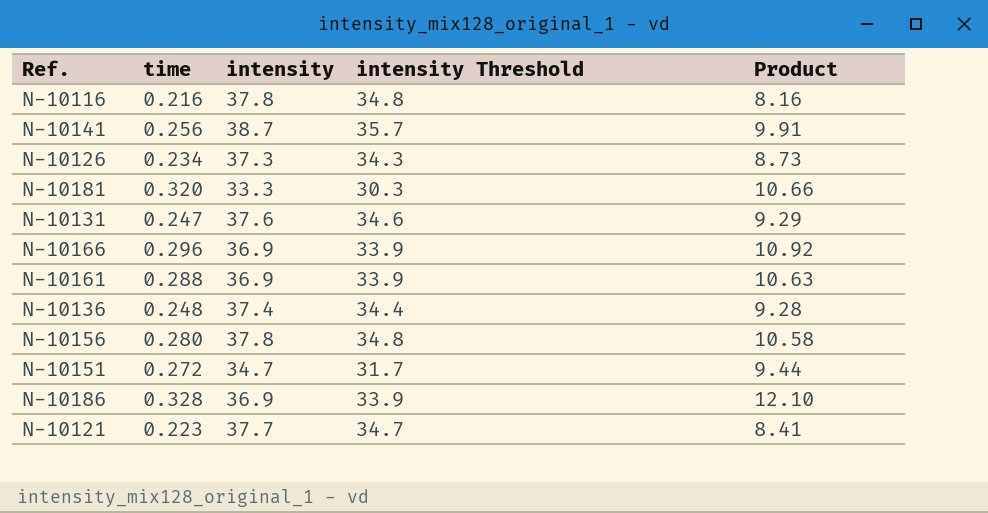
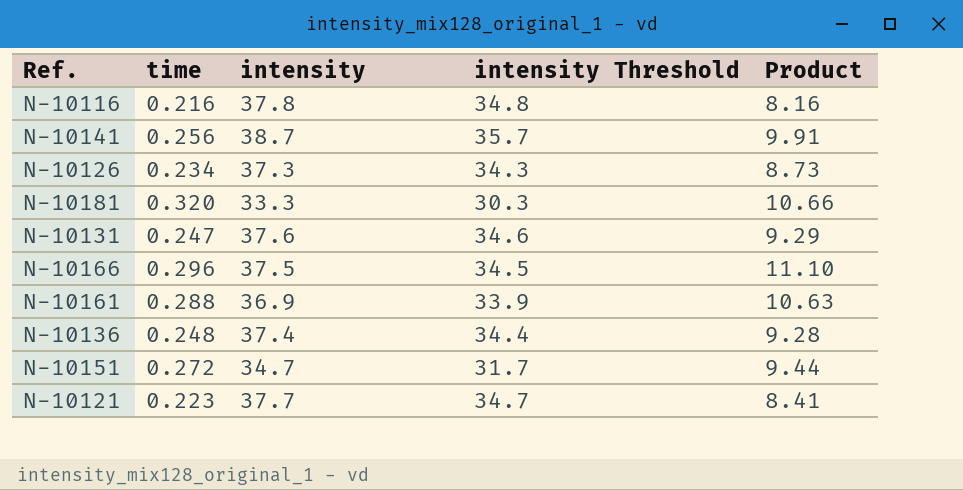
row N-10156: 0.280 | 37.8 | 34.8 | 10.58 -> none
row N-10186: 0.328 | 36.9 | 33.9 | 12.10 -> none
N-10166 | intensity: 36.9 -> 37.5
N-10166 | intensity Threshold: 33.9 -> 34.5
N-10166 | Product: 10.92 -> 11.10

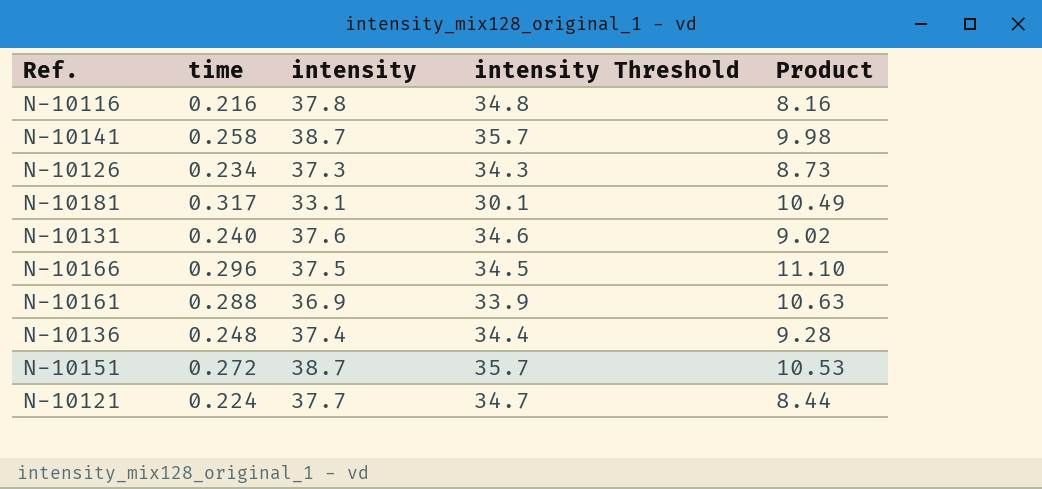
N-10141 | time: 0.256 -> 0.258
N-10141 | Product: 9.91 -> 9.98
N-10181 | time: 0.320 -> 0.317
N-10181 | intensity: 33.3 -> 33.1
N-10181 | intensity Threshold: 30.3 -> 30.1
N-10181 | Product: 10.66 -> 10.49
N-10131 | time: 0.247 -> 0.240
N-10131 | Product: 9.29 -> 9.02
N-10151 | intensity: 34.7 -> 38.7
N-10151 | intensity Threshold: 31.7 -> 35.7
N-10151 | Product: 9.44 -> 10.53
N-10121 | time: 0.223 -> 0.224
N-10121 | Product: 8.41 -> 8.44

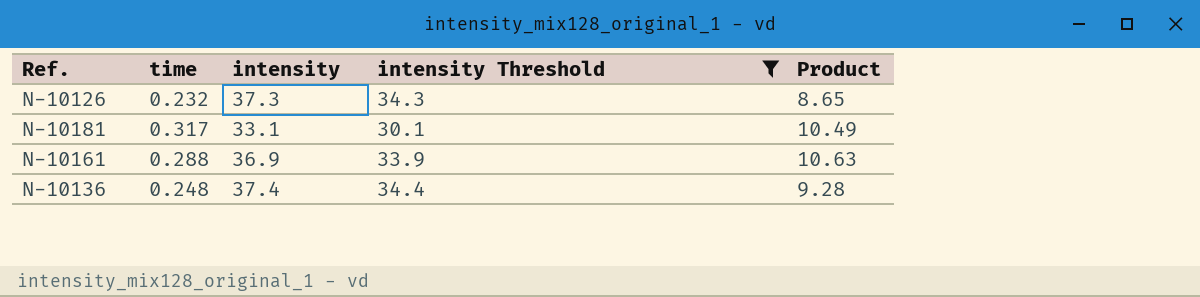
filter: none -> intensity Threshold <= 34.4
N-10126 | time: 0.234 -> 0.232
N-10126 | Product: 8.73 -> 8.65

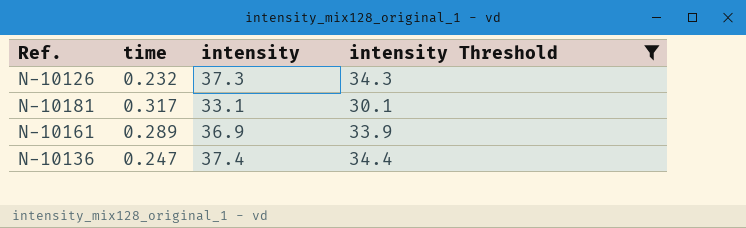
column Product | formula: [time] * [intensity] -> none
N-10161 | time: 0.288 -> 0.289
N-10136 | time: 0.248 -> 0.247

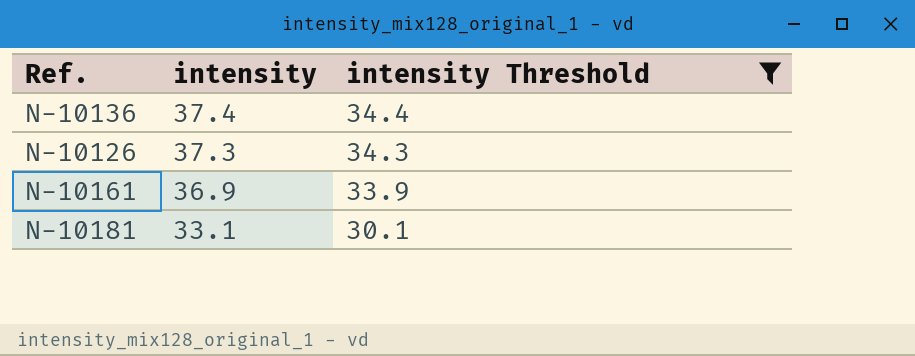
row order: none -> intensity descending
column time | position: 2 -> none

